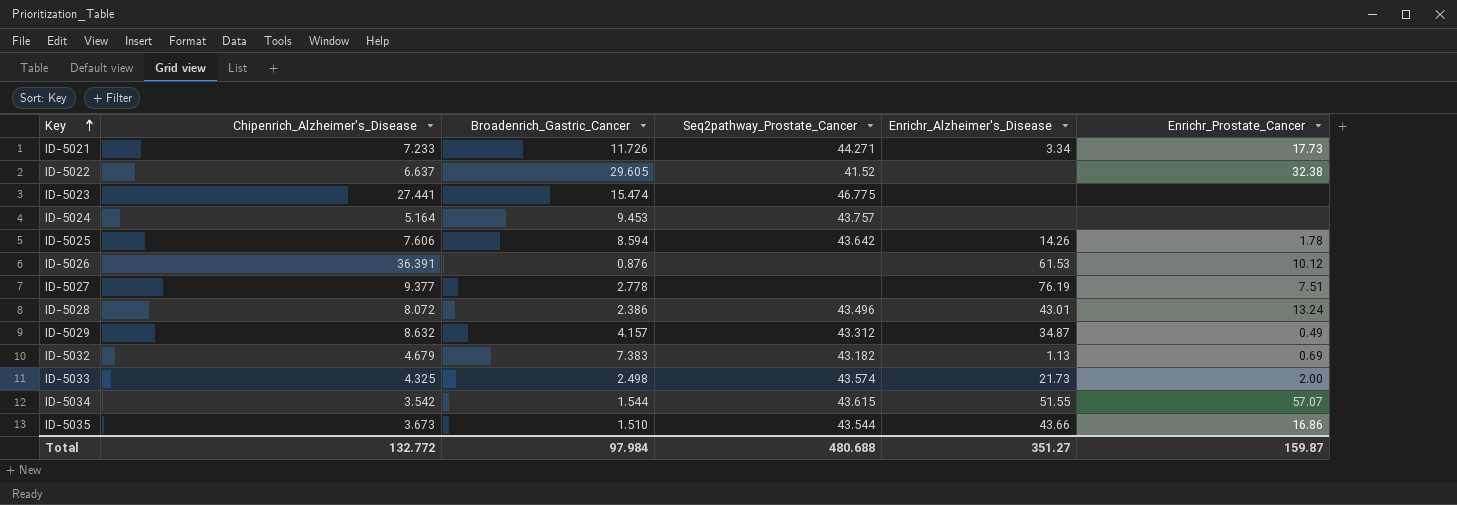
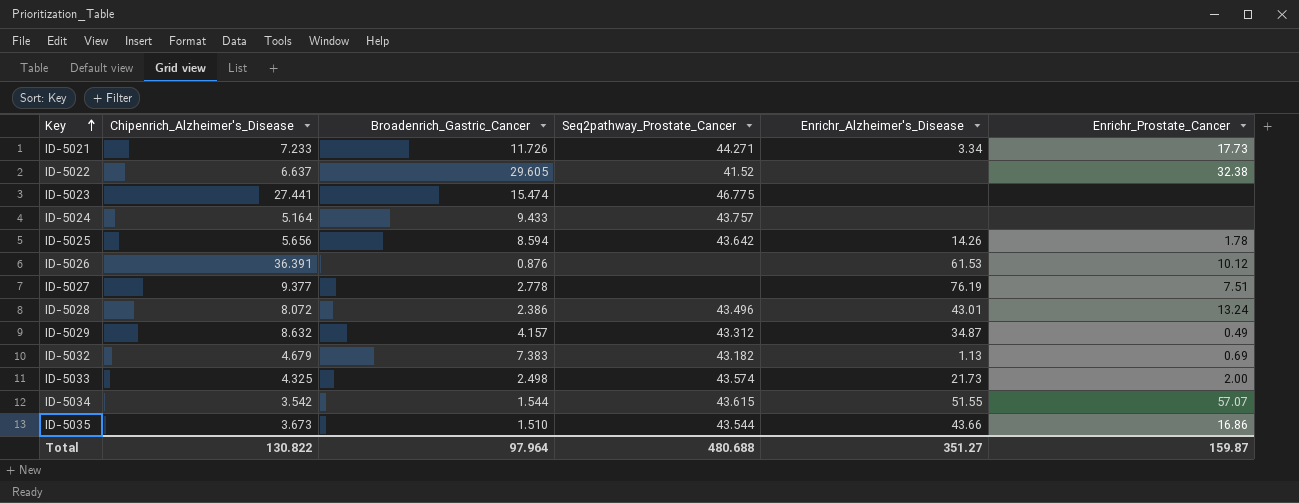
ID-5024 | Broadenrich_Gastric_Cancer: 9.453 -> 9.433
ID-5025 | Chipenrich_Alzheimer's_Disease: 7.606 -> 5.656
Total | Chipenrich_Alzheimer's_Disease: 132.772 -> 130.822
Total | Broadenrich_Gastric_Cancer: 97.984 -> 97.964

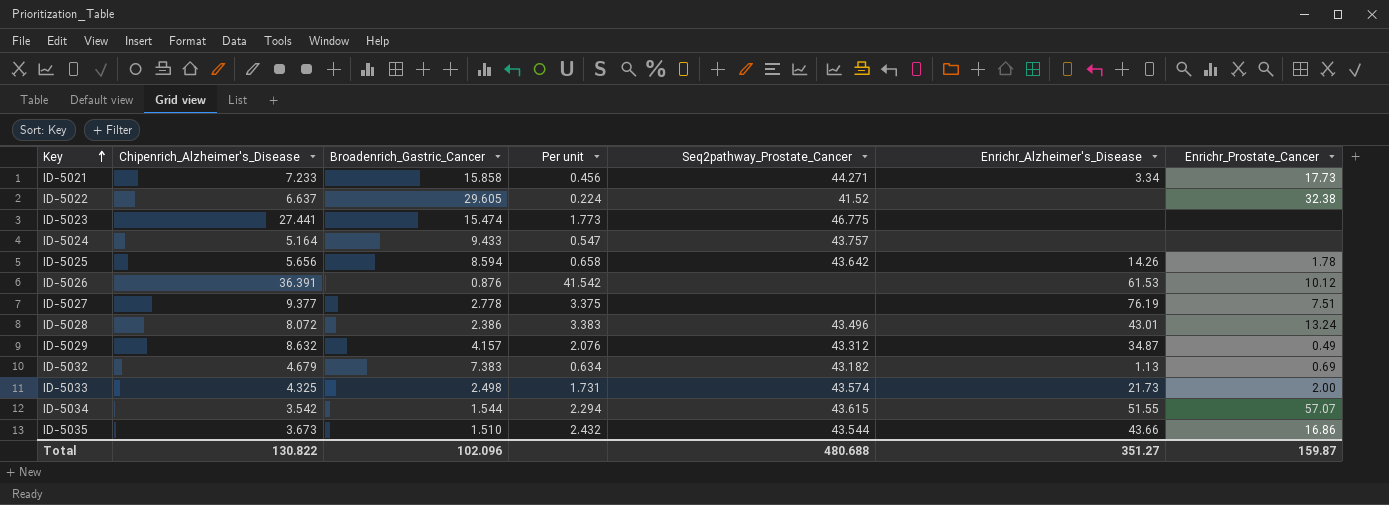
column Per unit | formula: none -> [Chipenrich_Alzheimer's_Disease] / [Broadenrich_Gastric_Cancer]
ID-5021 | Broadenrich_Gastric_Cancer: 11.726 -> 15.858
Total | Broadenrich_Gastric_Cancer: 97.964 -> 102.096

